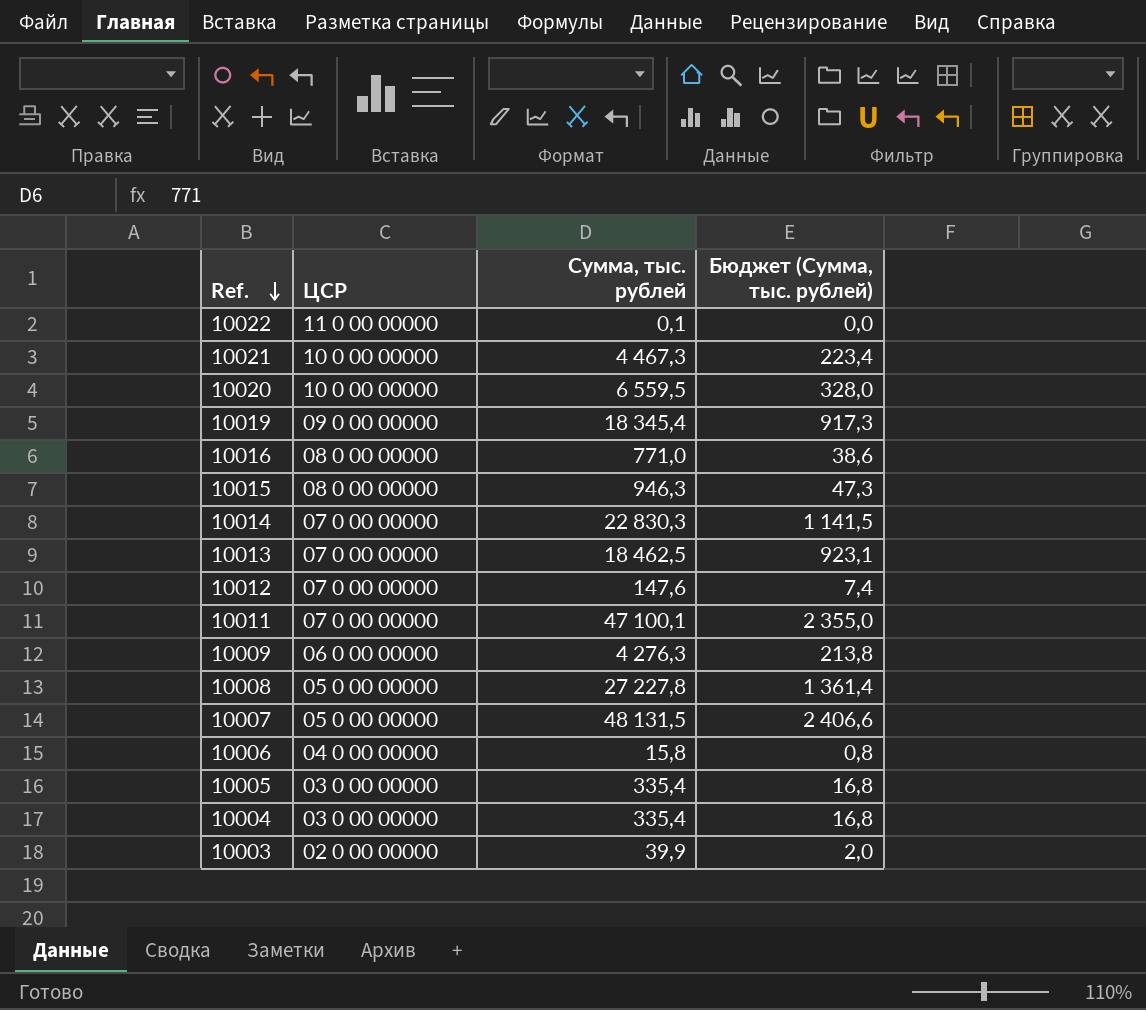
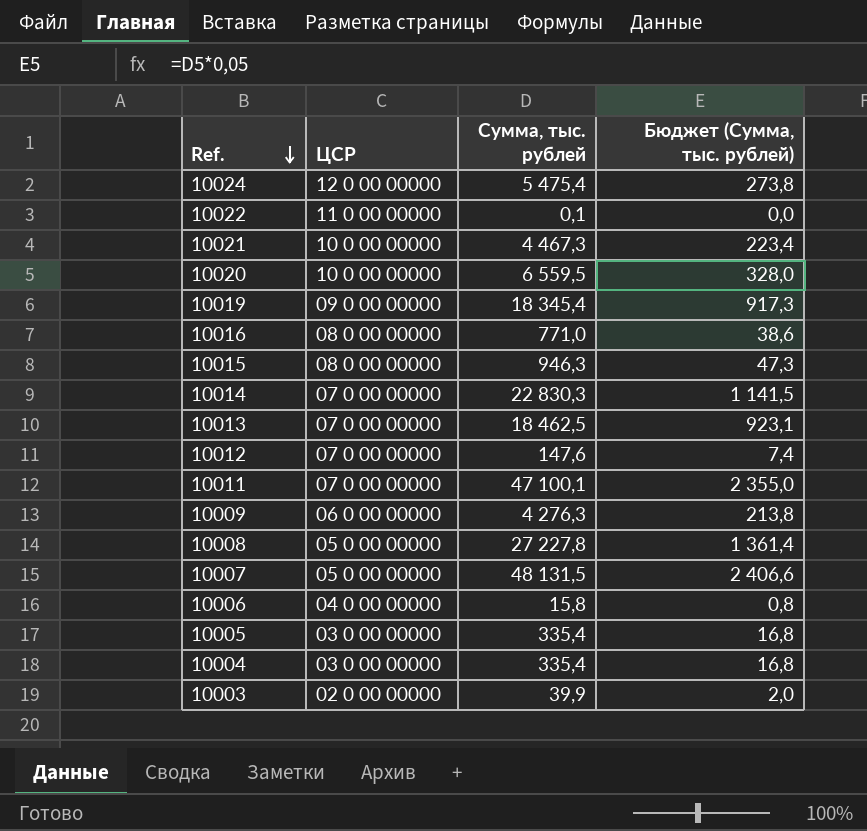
row 10024: none -> 12 0 00 00000 | 5 475,4 | 273,8

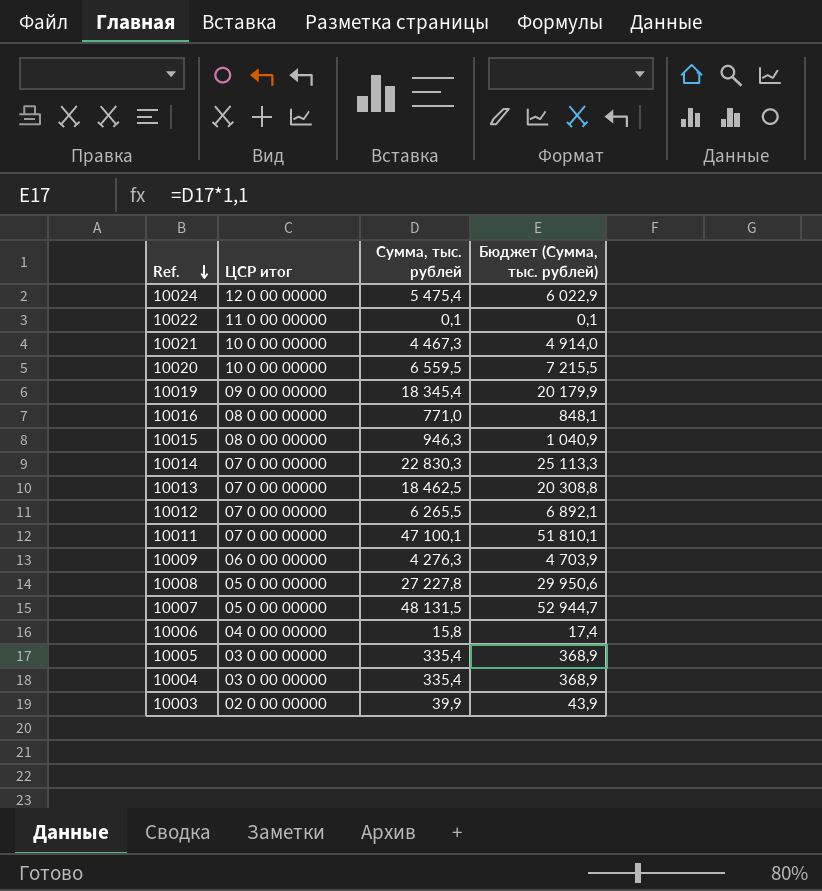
column name: ЦСР -> ЦСР итог
column Бюджет (Сумма, тыс. рублей) | formula: [Сумма, тыс. рублей] * 0,05 -> [Сумма, тыс. рублей] * 1,1
10012 | Сумма, тыс. рублей: 147,6 -> 6 265,5

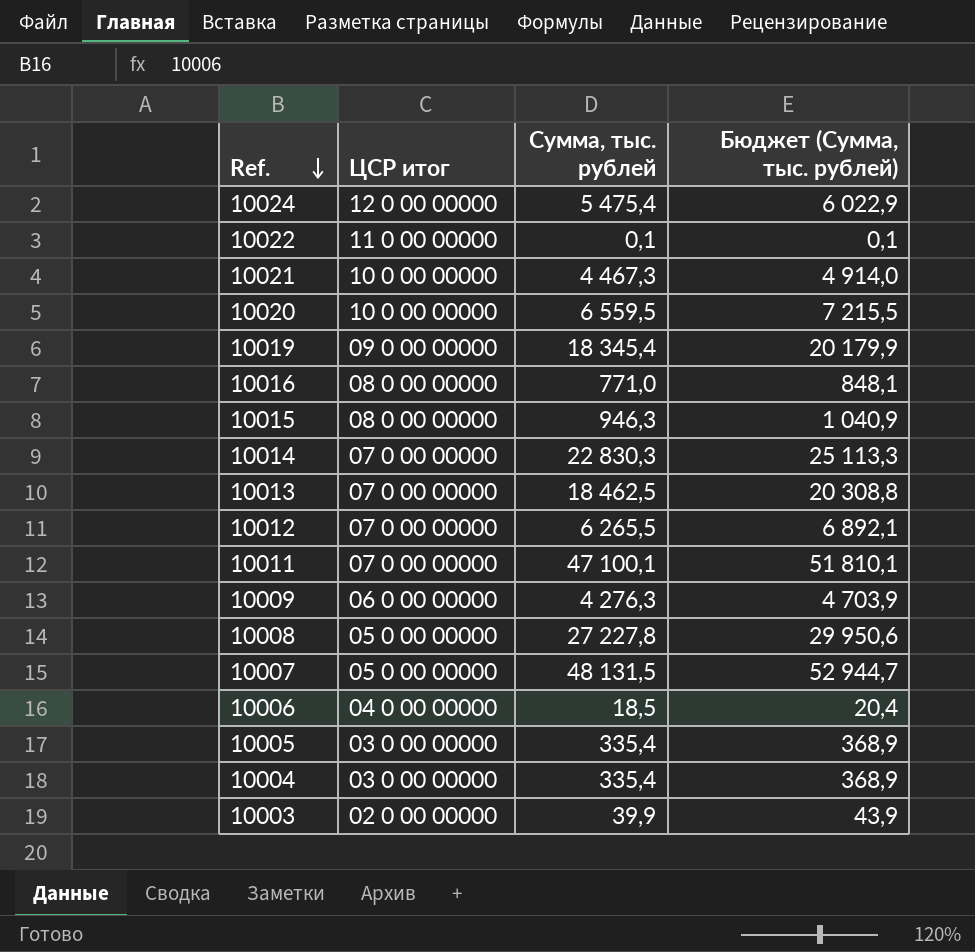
10006 | Сумма, тыс. рублей: 15,8 -> 18,5
10006 | Бюджет (Сумма, тыс. рублей): 17,4 -> 20,4

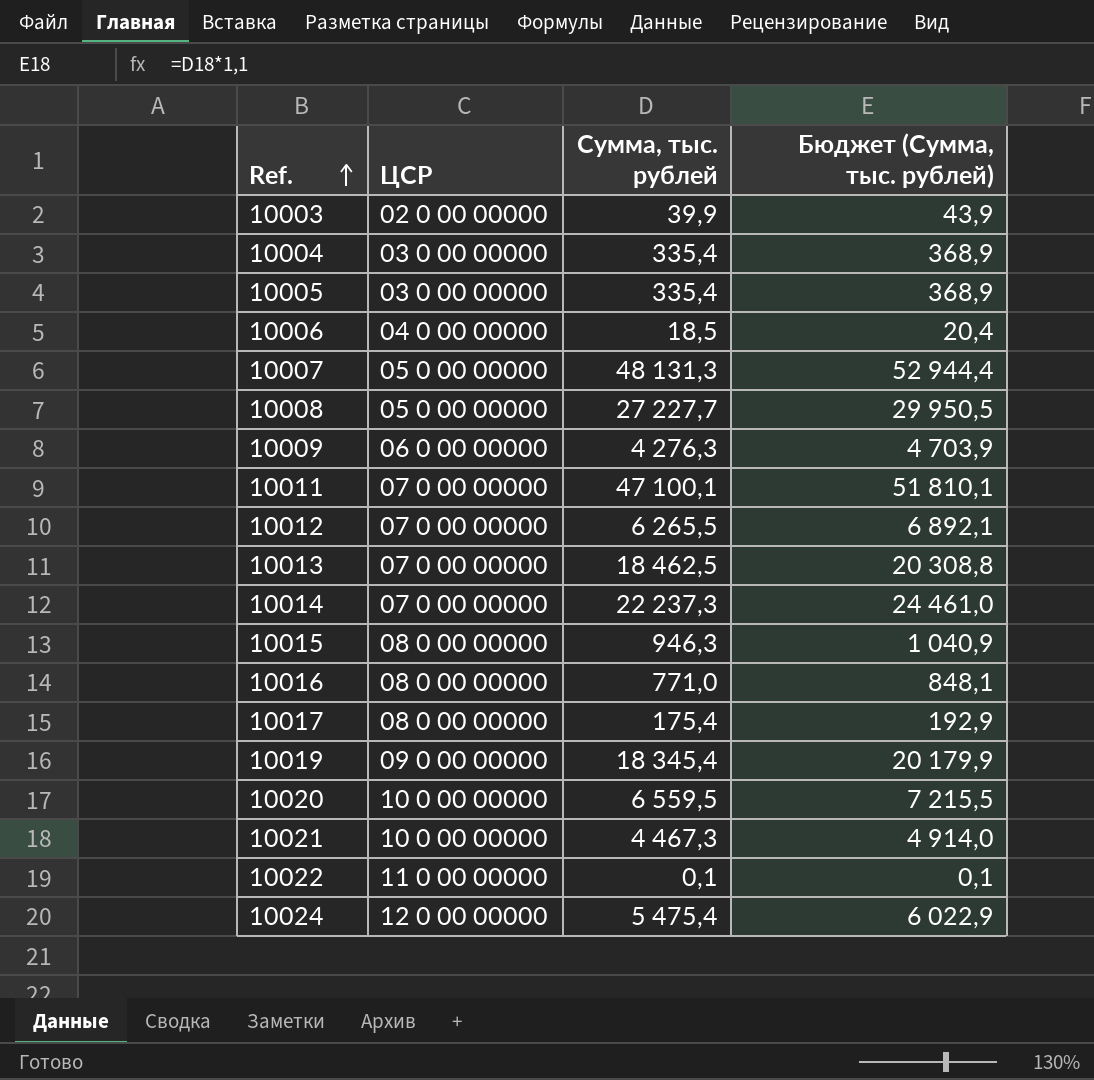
row order: Ref. descending -> Ref. ascending
column name: ЦСР итог -> ЦСР
10007 | Сумма, тыс. рублей: 48 131,5 -> 48 131,3
10007 | Бюджет (Сумма, тыс. рублей): 52 944,7 -> 52 944,4
10008 | Сумма, тыс. рублей: 27 227,8 -> 27 227,7
10008 | Бюджет (Сумма, тыс. рублей): 29 950,6 -> 29 950,5
10014 | Сумма, тыс. рублей: 22 830,3 -> 22 237,3
10014 | Бюджет (Сумма, тыс. рублей): 25 113,3 -> 24 461,0
row 10017: none -> 08 0 00 00000 | 175,4 | 192,9

